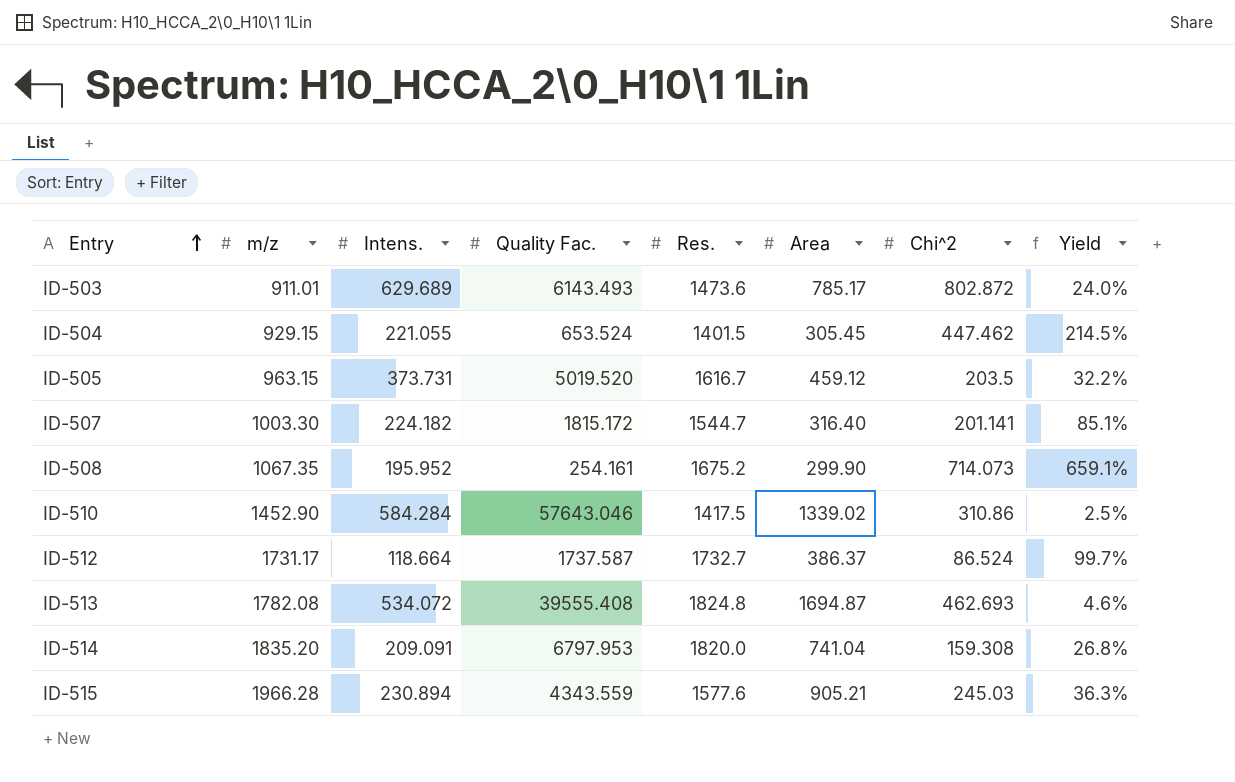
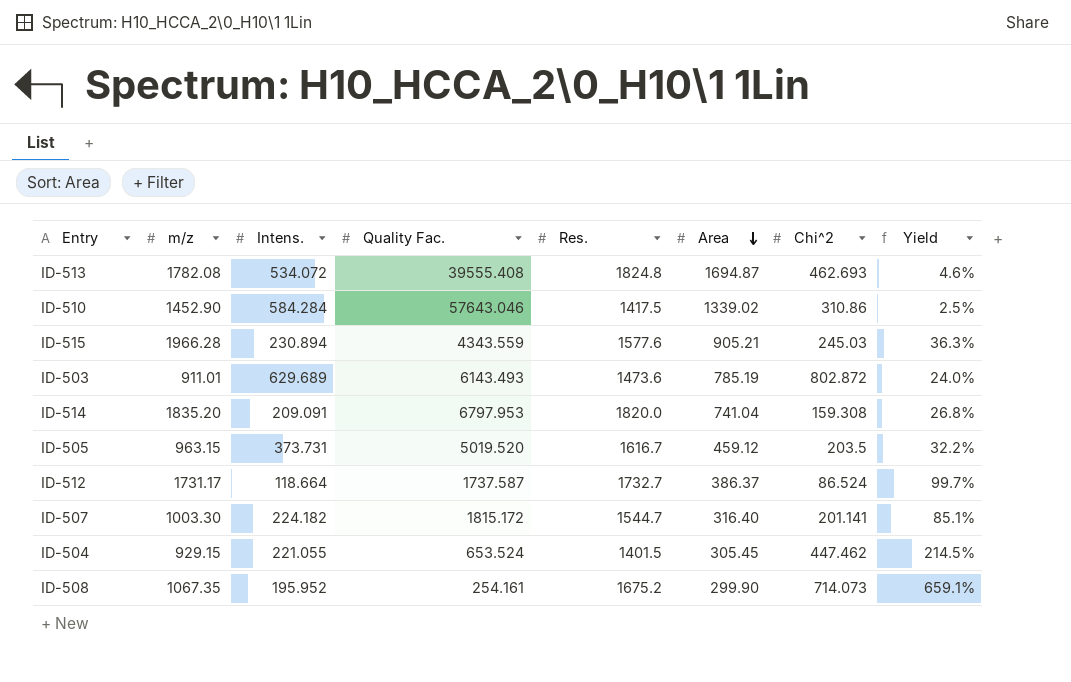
row order: Entry ascending -> Area descending
ID-503 | Area: 785.17 -> 785.19

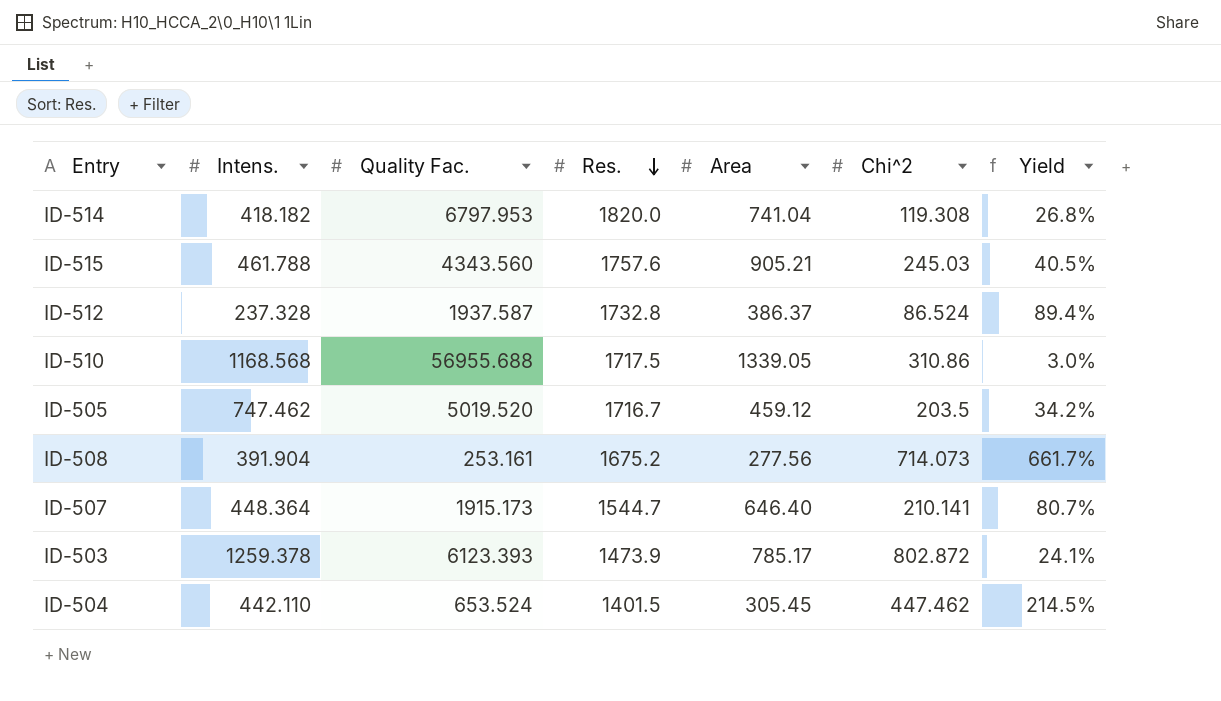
row order: Area descending -> Res. descending
column m/z | position: 2 -> none
row ID-513: 1782.08 | 534.072 | 39555.408 | 1824.8 | 1694.87 | 462.693 | 4.6% -> none
ID-514 | Intens.: 209.091 -> 418.182
ID-514 | Chi^2: 159.308 -> 119.308
ID-515 | Intens.: 230.894 -> 461.788
ID-515 | Quality Fac.: 4343.559 -> 4343.560
ID-515 | Res.: 1577.6 -> 1757.6
ID-515 | Yield: 36.3% -> 40.5%
ID-512 | Intens.: 118.664 -> 237.328
ID-512 | Quality Fac.: 1737.587 -> 1937.587
ID-512 | Res.: 1732.7 -> 1732.8
ID-512 | Yield: 99.7% -> 89.4%
ID-510 | Intens.: 584.284 -> 1168.568
ID-510 | Quality Fac.: 57643.046 -> 56955.688
ID-510 | Res.: 1417.5 -> 1717.5
ID-510 | Area: 1339.02 -> 1339.05
ID-510 | Yield: 2.5% -> 3.0%
ID-505 | Intens.: 373.731 -> 747.462
ID-505 | Res.: 1616.7 -> 1716.7
ID-505 | Yield: 32.2% -> 34.2%
ID-508 | Intens.: 195.952 -> 391.904
ID-508 | Quality Fac.: 254.161 -> 253.161
ID-508 | Area: 299.90 -> 277.56
ID-508 | Yield: 659.1% -> 661.7%
ID-507 | Intens.: 224.182 -> 448.364
ID-507 | Quality Fac.: 1815.172 -> 1915.173
ID-507 | Area: 316.40 -> 646.40
ID-507 | Chi^2: 201.141 -> 210.141
ID-507 | Yield: 85.1% -> 80.7%
ID-503 | Intens.: 629.689 -> 1259.378
ID-503 | Quality Fac.: 6143.493 -> 6123.393
ID-503 | Res.: 1473.6 -> 1473.9
ID-503 | Area: 785.19 -> 785.17
ID-503 | Yield: 24.0% -> 24.1%
ID-504 | Intens.: 221.055 -> 442.110

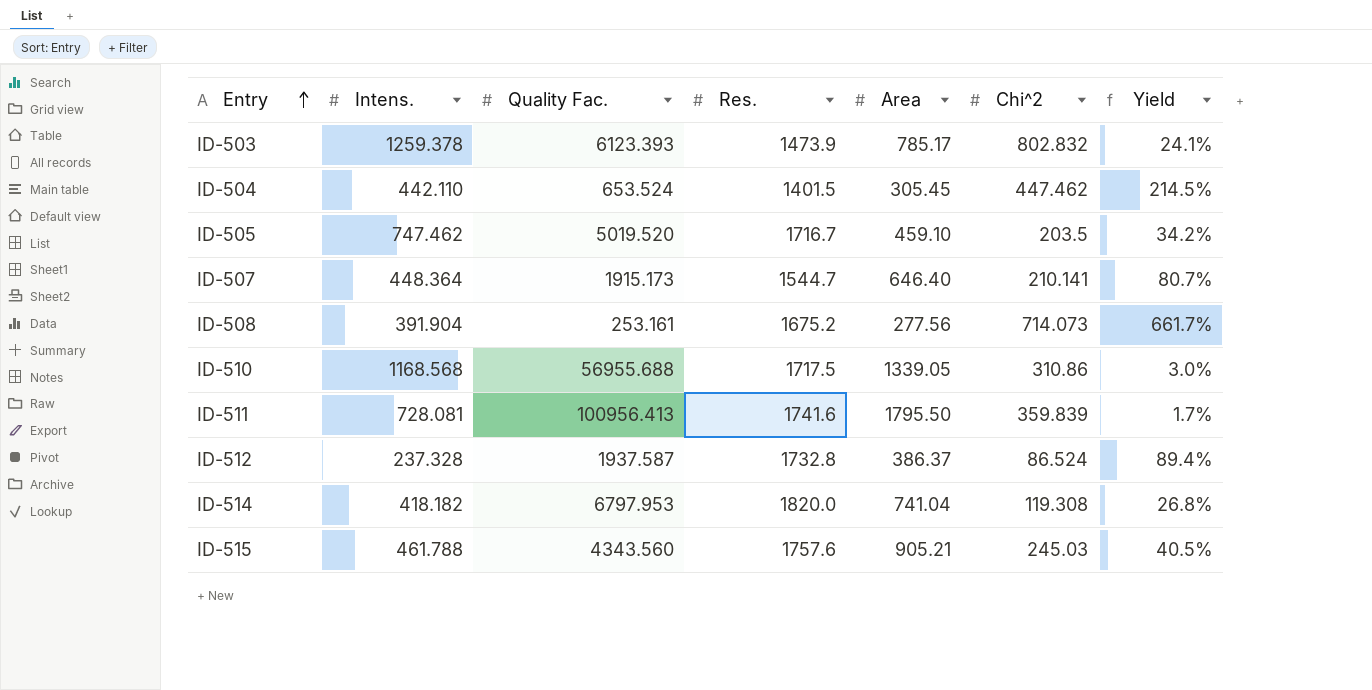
row order: Res. descending -> Entry ascending
ID-503 | Chi^2: 802.872 -> 802.832
ID-505 | Area: 459.12 -> 459.10
row ID-511: none -> 728.081 | 100956.413 | 1741.6 | 1795.50 | 359.839 | 1.7%

